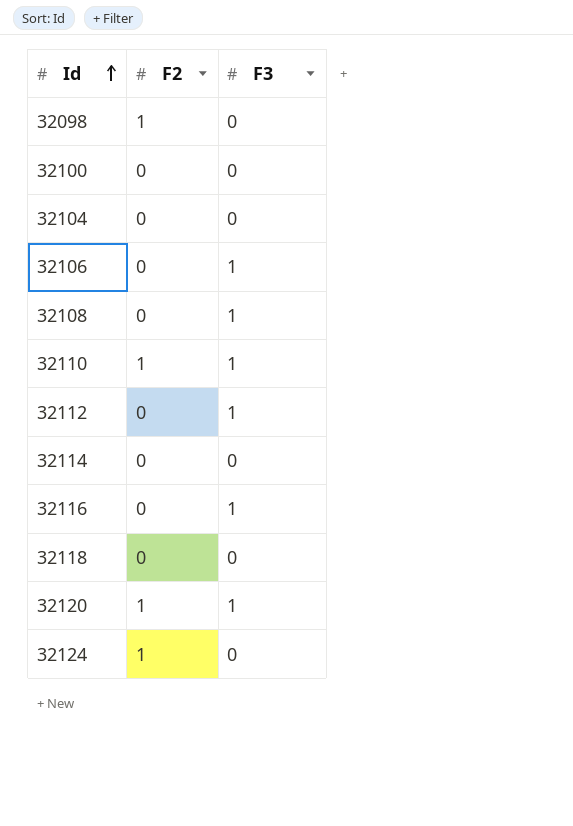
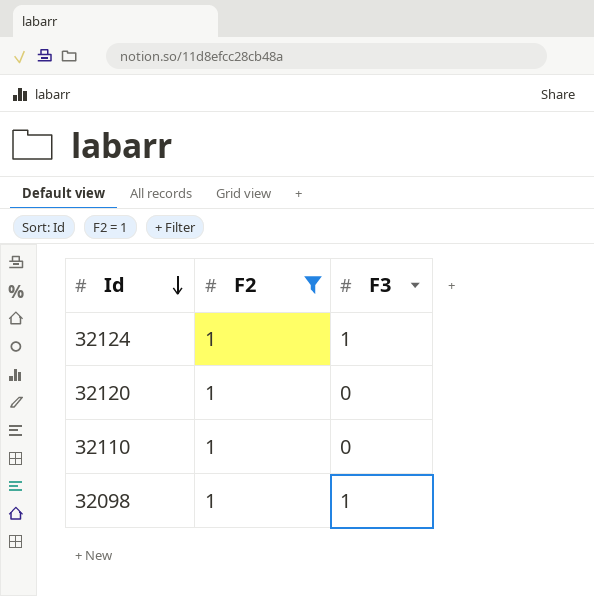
filter: none -> F2 = 1
row order: Id ascending -> Id descending
32124 | F3: 0 -> 1
32120 | F3: 1 -> 0
32110 | F3: 1 -> 0
32098 | F3: 0 -> 1

